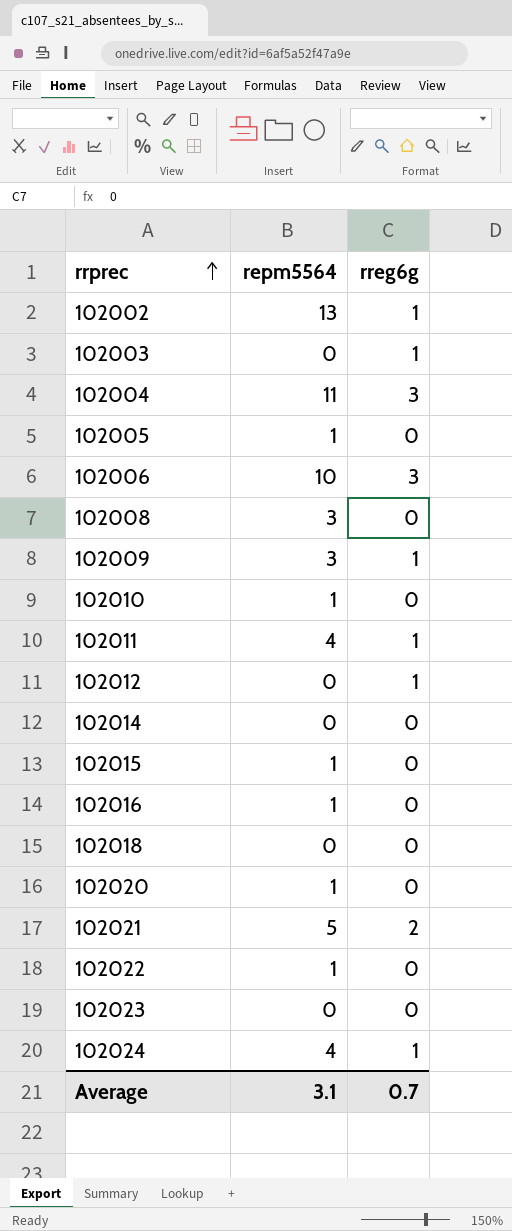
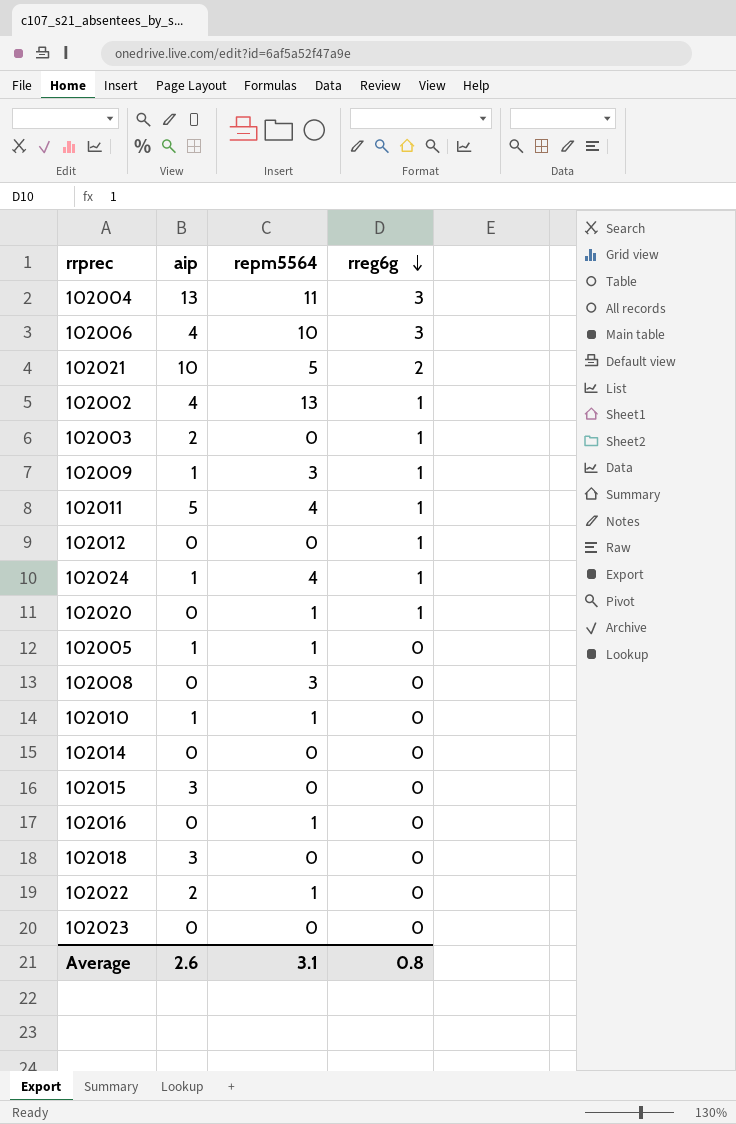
row order: rrprec ascending -> rreg6g descending
column aip | position: none -> 2
102020 | rreg6g: 0 -> 1
102015 | repm5564: 1 -> 0
Average | rreg6g: 0.7 -> 0.8

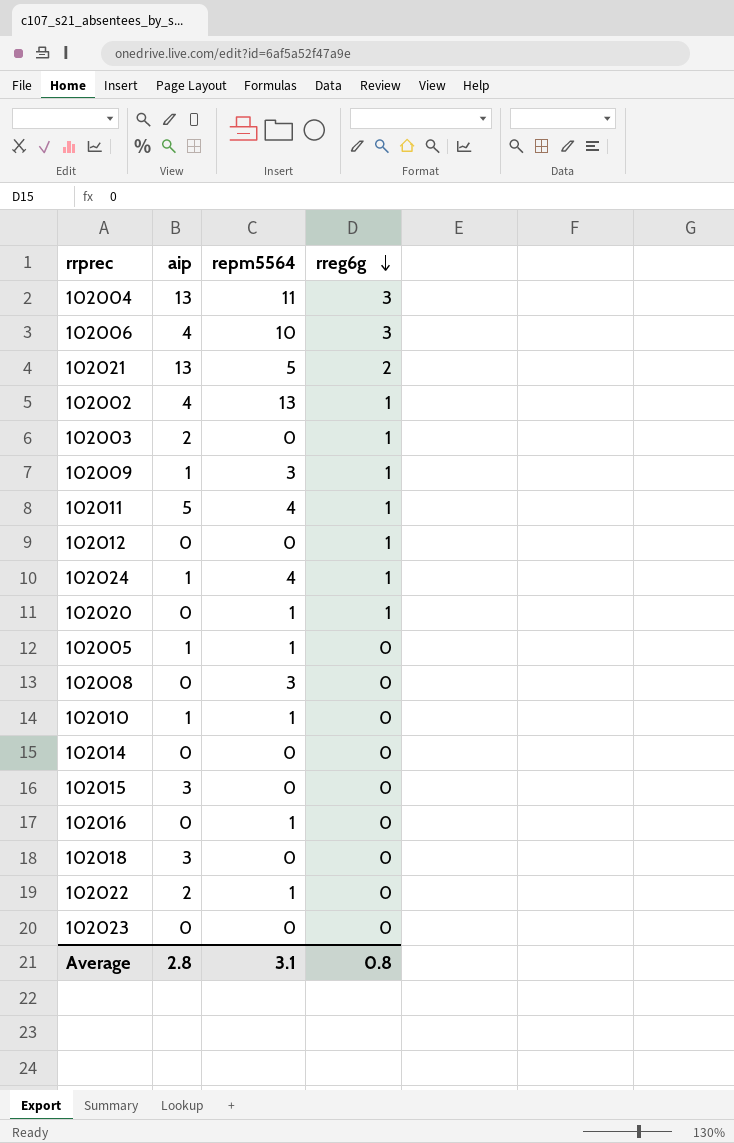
102021 | aip: 10 -> 13
Average | aip: 2.6 -> 2.8

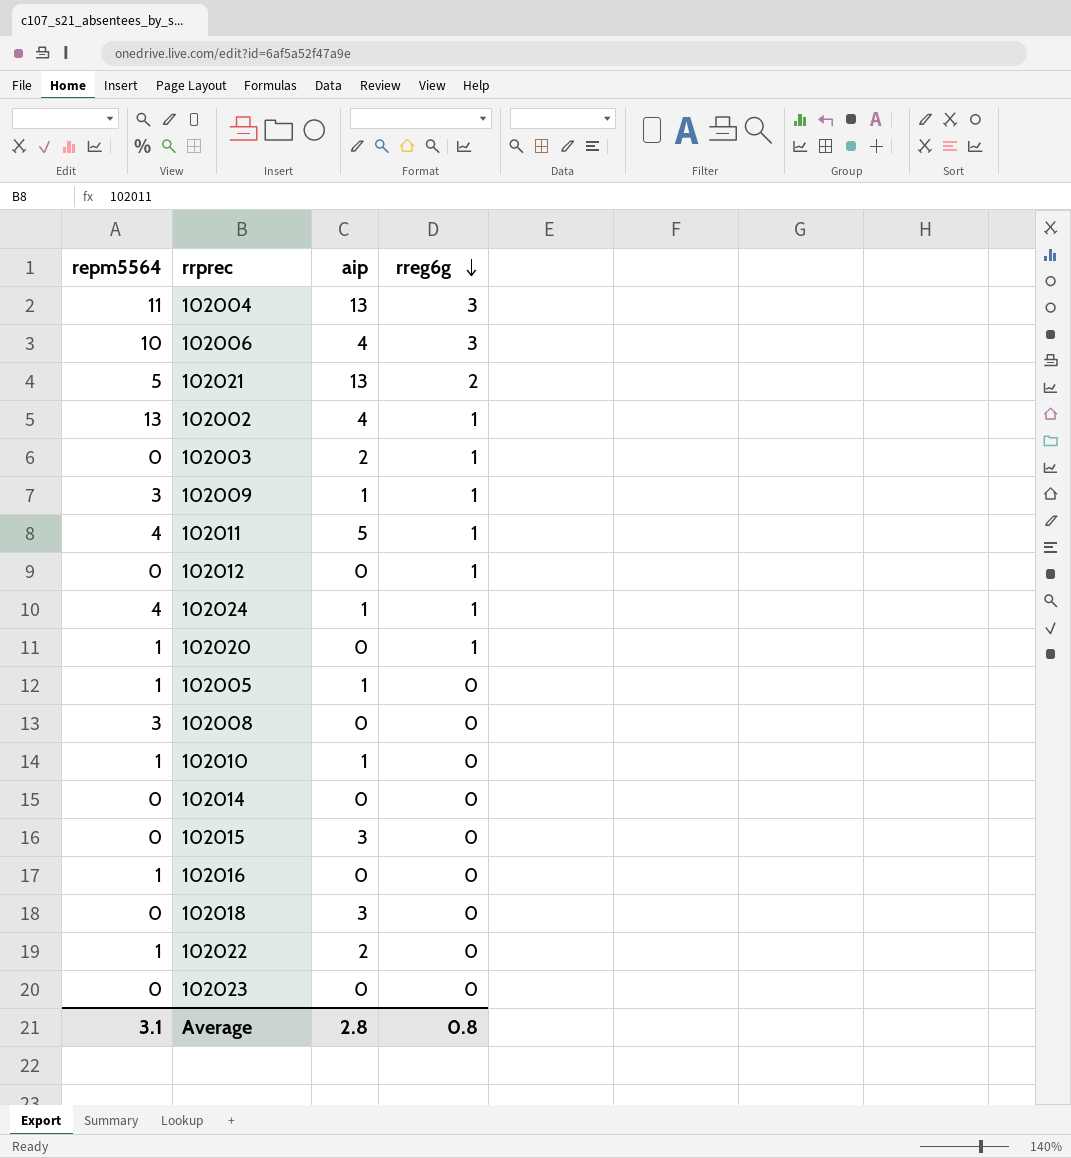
column repm5564 | position: 3 -> 1

